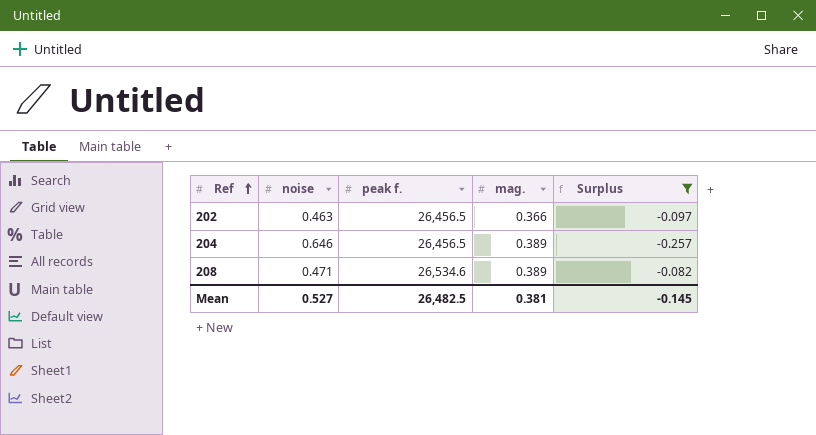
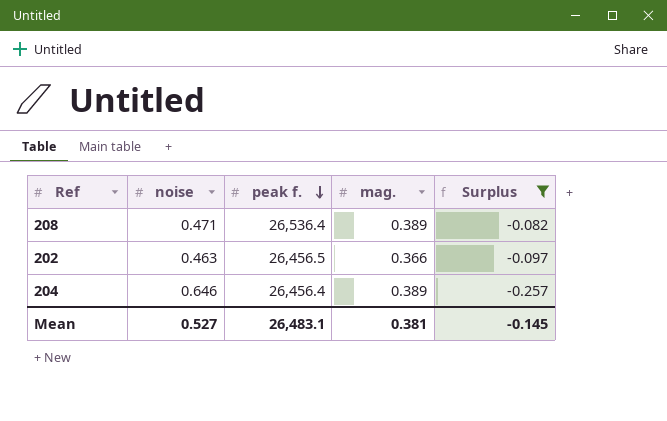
row order: Ref ascending -> peak f. descending
208 | peak f.: 26,534.6 -> 26,536.4
204 | peak f.: 26,456.5 -> 26,456.4
Mean | peak f.: 26,482.5 -> 26,483.1

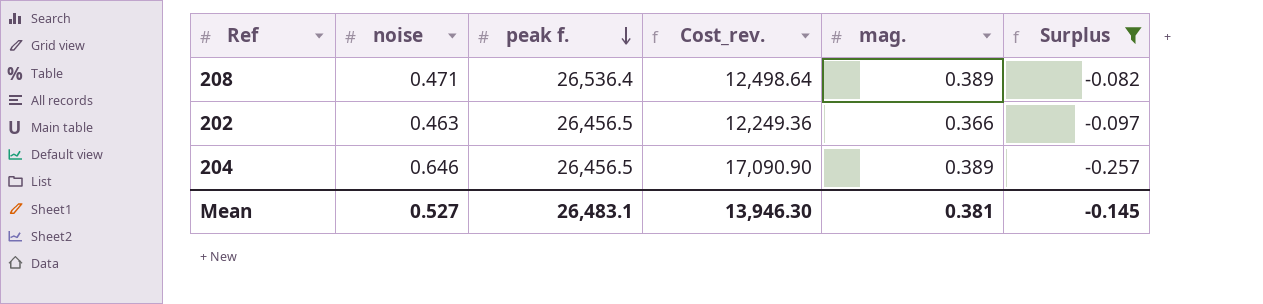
column Cost_rev. | formula: none -> [noise] * [peak f.]
204 | peak f.: 26,456.4 -> 26,456.5

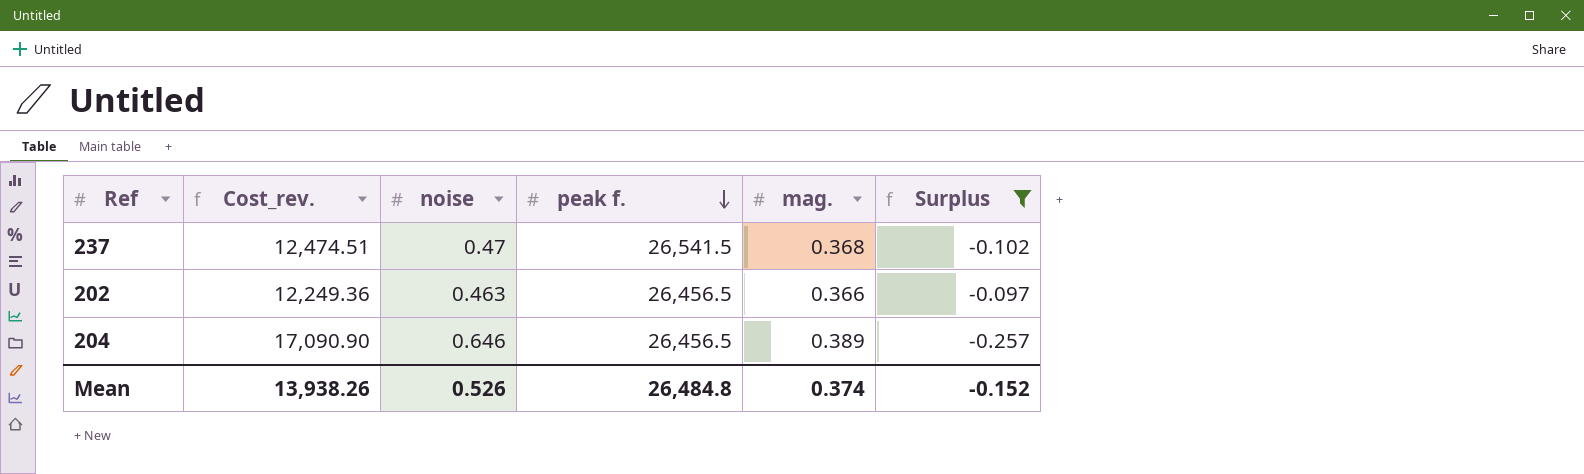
column Cost_rev. | position: 4 -> 2
row 208: 0.471 | 26,536.4 | 12,498.64 | 0.389 | -0.082 -> none
row 237: none -> 12,474.51 | 0.47 | 26,541.5 | 0.368 | -0.102
Mean | Cost_rev.: 13,946.30 -> 13,938.26
Mean | noise: 0.527 -> 0.526
Mean | peak f.: 26,483.1 -> 26,484.8
Mean | mag.: 0.381 -> 0.374
Mean | Surplus: -0.145 -> -0.152

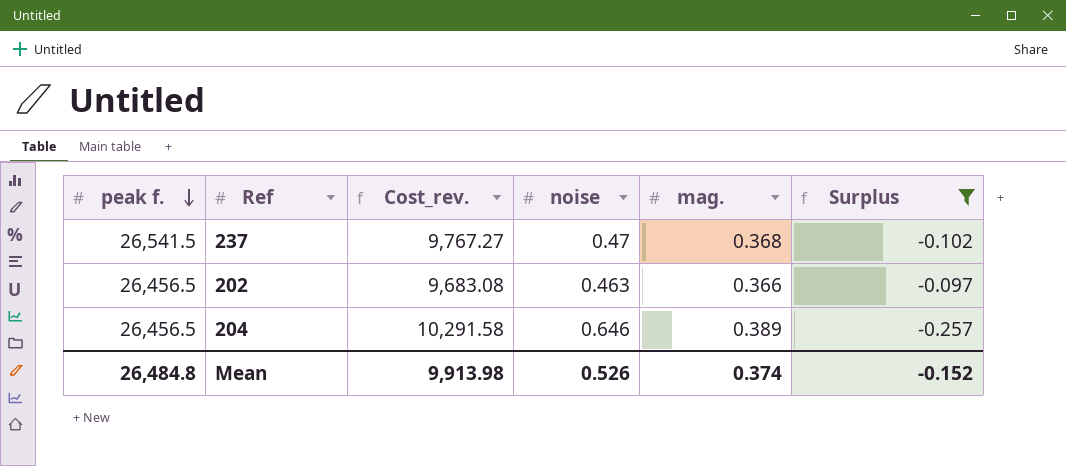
column peak f. | position: 4 -> 1
column Cost_rev. | formula: [noise] * [peak f.] -> [peak f.] * [mag.]
Mean | Cost_rev.: 13,938.26 -> 9,913.98

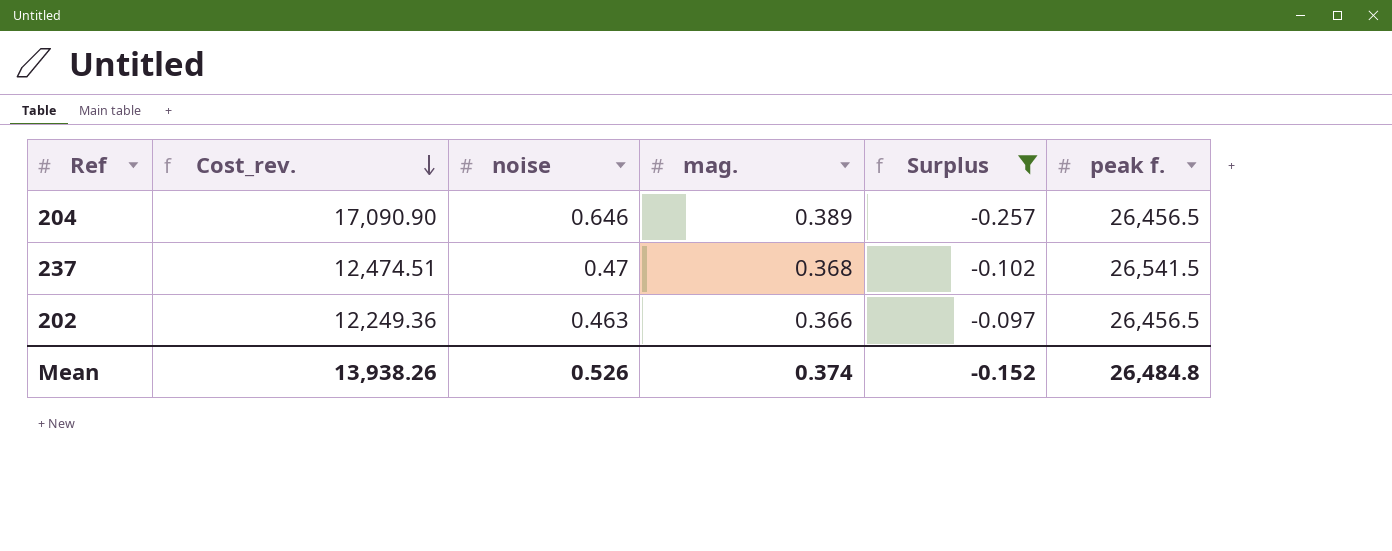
row order: peak f. descending -> Cost_rev. descending
column Cost_rev. | formula: [peak f.] * [mag.] -> [noise] * [peak f.]
column peak f. | position: 1 -> 6
Mean | Cost_rev.: 9,913.98 -> 13,938.26

